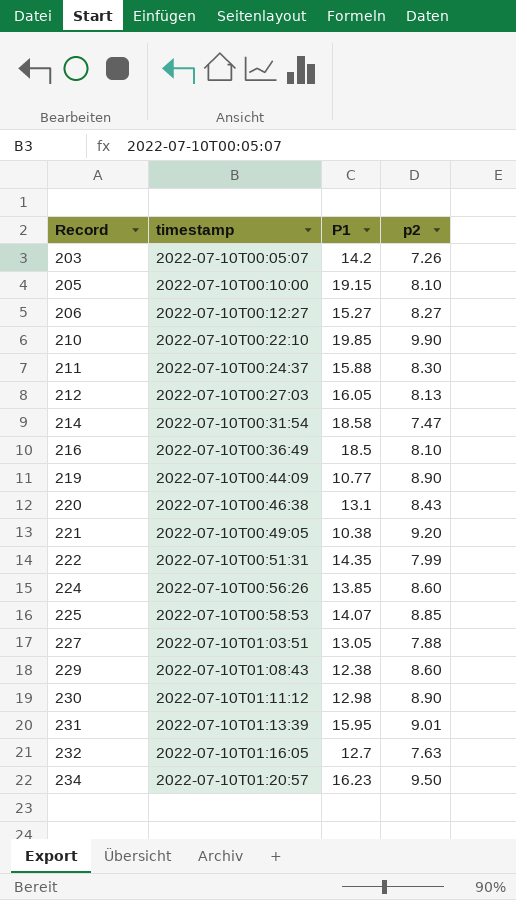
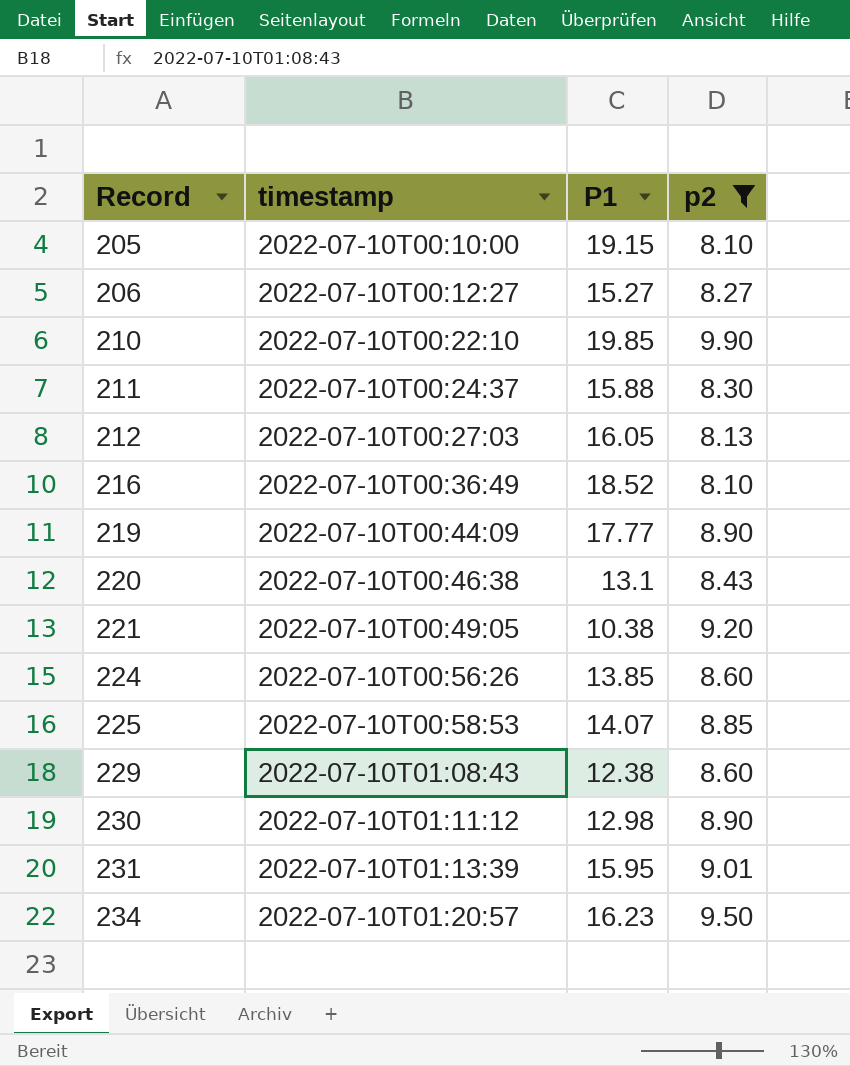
filter: none -> p2 >= 8.10
216 | P1: 18.5 -> 18.52
219 | P1: 10.77 -> 17.77

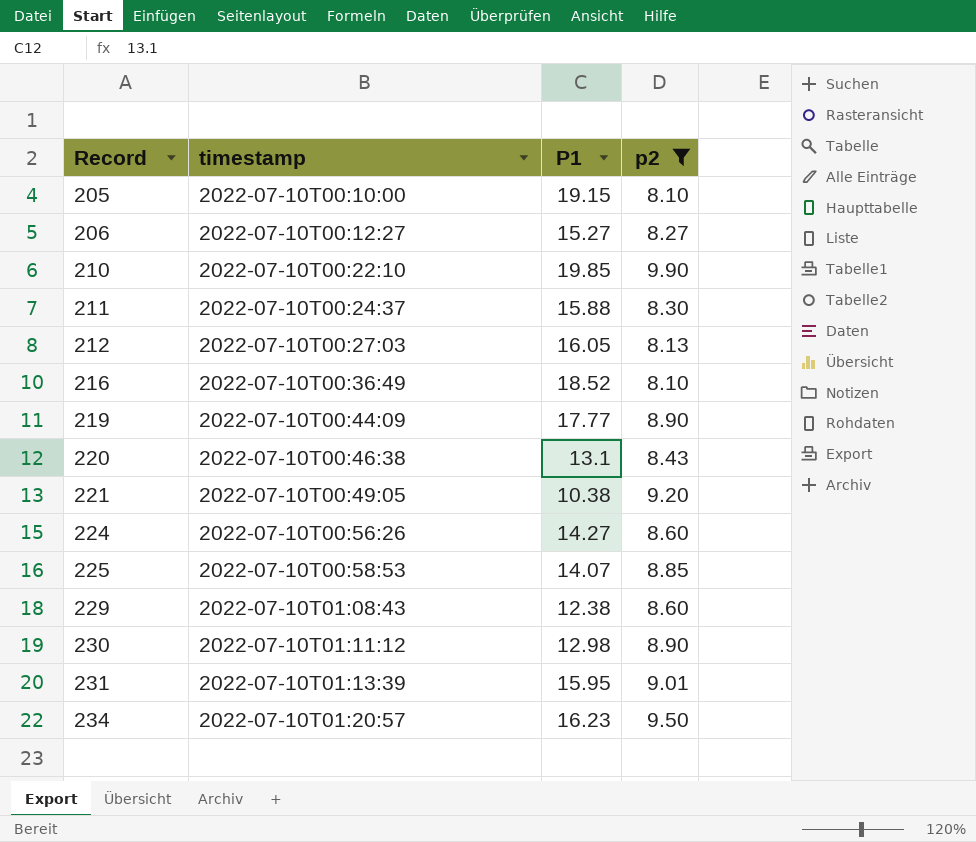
224 | P1: 13.85 -> 14.27

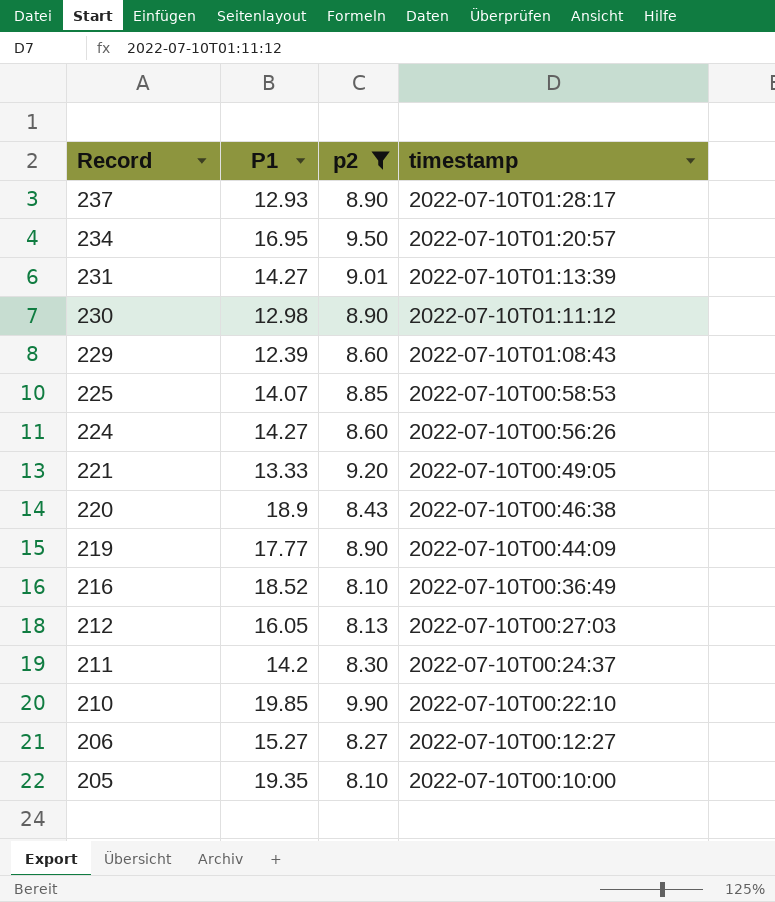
row order: Record ascending -> Record descending
column timestamp | position: 2 -> 4
row 237: none -> 12.93 | 8.90 | 2022-07-10T01:28:17
234 | P1: 16.23 -> 16.95
231 | P1: 15.95 -> 14.27
229 | P1: 12.38 -> 12.39
221 | P1: 10.38 -> 13.33
220 | P1: 13.1 -> 18.9
211 | P1: 15.88 -> 14.2
205 | P1: 19.15 -> 19.35

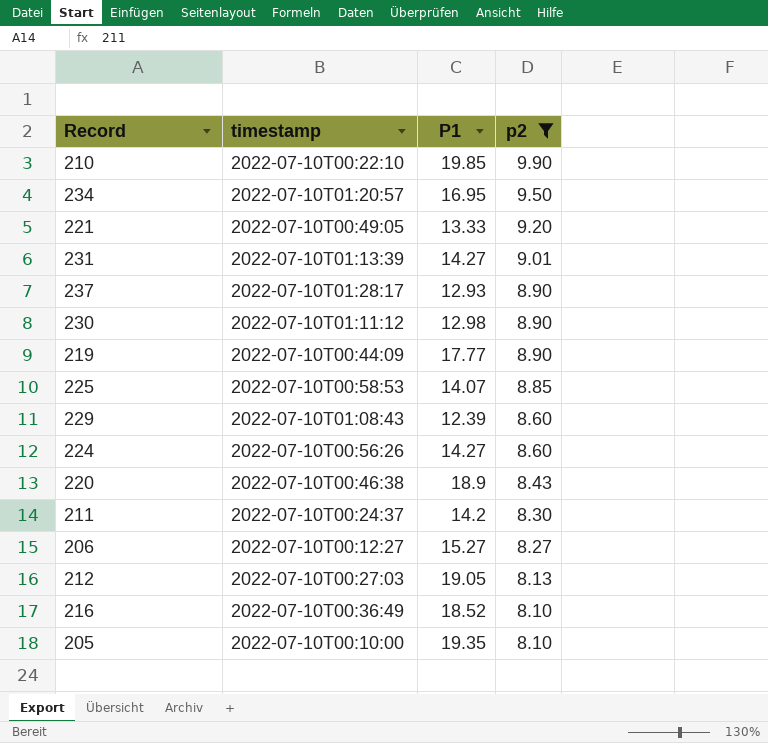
row order: Record descending -> p2 descending
column timestamp | position: 4 -> 2
212 | P1: 16.05 -> 19.05

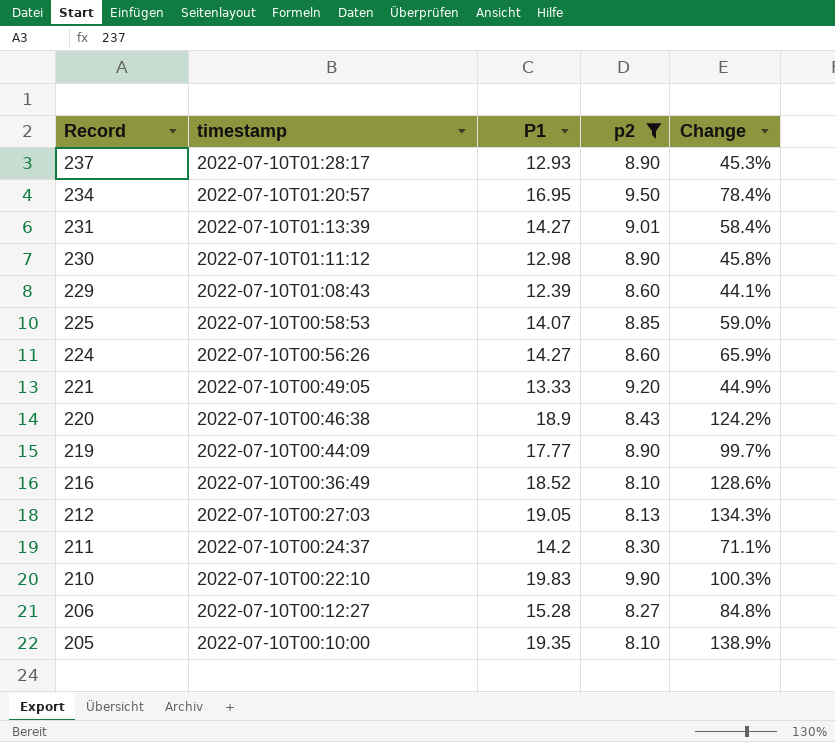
row order: p2 descending -> Record descending
column Change | formula: none -> ([P1] - [p2]) / [p2]
210 | P1: 19.85 -> 19.83
206 | P1: 15.27 -> 15.28

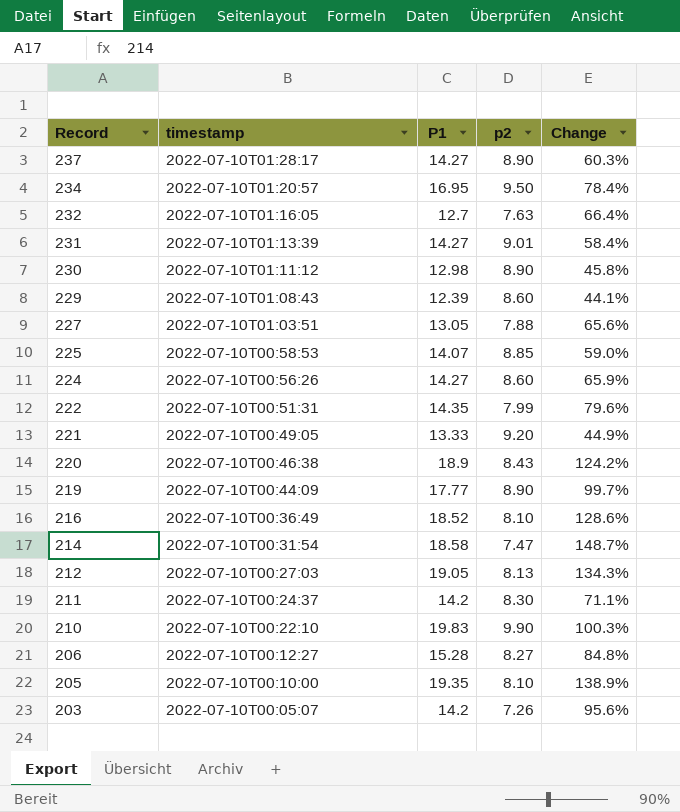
filter: p2 >= 8.10 -> none
237 | P1: 12.93 -> 14.27
237 | Change: 45.3% -> 60.3%

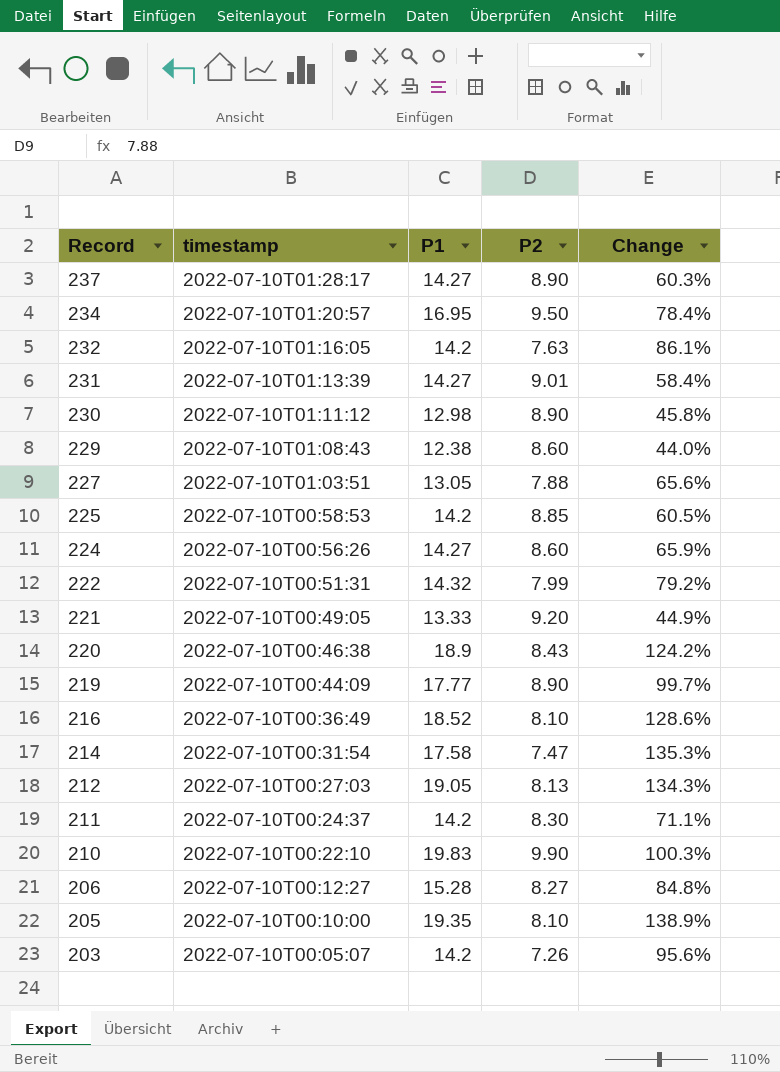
column name: p2 -> P2
232 | P1: 12.7 -> 14.2
232 | Change: 66.4% -> 86.1%
229 | P1: 12.39 -> 12.38
229 | Change: 44.1% -> 44.0%
225 | P1: 14.07 -> 14.2
225 | Change: 59.0% -> 60.5%
222 | P1: 14.35 -> 14.32
222 | Change: 79.6% -> 79.2%
214 | P1: 18.58 -> 17.58
214 | Change: 148.7% -> 135.3%

